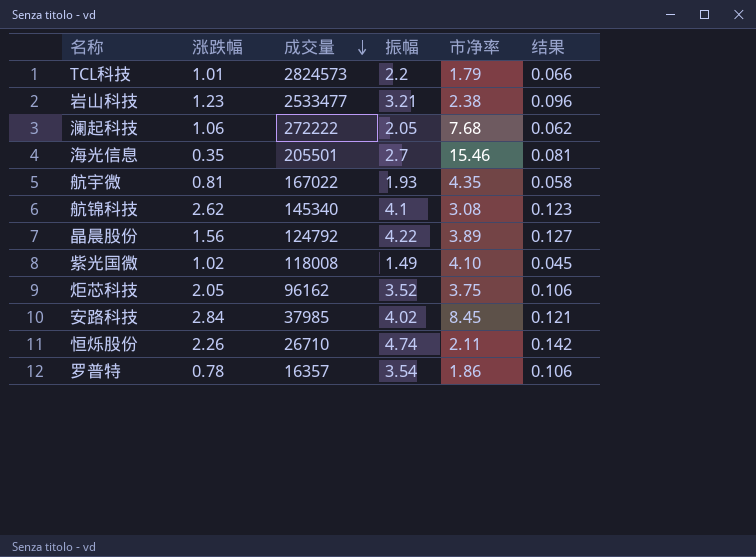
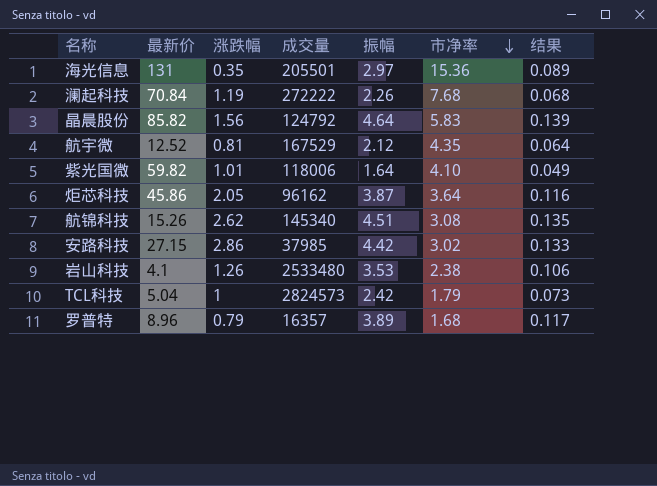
row order: 成交量 descending -> 市净率 descending
column 最新价 | position: none -> 2
row 恒烁股份: 2.26 | 26710 | 4.74 | 2.11 | 0.142 -> none
海光信息 | 振幅: 2.7 -> 2.97
海光信息 | 市净率: 15.46 -> 15.36
海光信息 | 结果: 0.081 -> 0.089
澜起科技 | 涨跌幅: 1.06 -> 1.19
澜起科技 | 振幅: 2.05 -> 2.26
澜起科技 | 结果: 0.062 -> 0.068
晶晨股份 | 振幅: 4.22 -> 4.64
晶晨股份 | 市净率: 3.89 -> 5.83
晶晨股份 | 结果: 0.127 -> 0.139
航宇微 | 成交量: 167022 -> 167529
航宇微 | 振幅: 1.93 -> 2.12
航宇微 | 结果: 0.058 -> 0.064
紫光国微 | 涨跌幅: 1.02 -> 1.01
紫光国微 | 成交量: 118008 -> 118006
紫光国微 | 振幅: 1.49 -> 1.64
紫光国微 | 结果: 0.045 -> 0.049
炬芯科技 | 振幅: 3.52 -> 3.87
炬芯科技 | 市净率: 3.75 -> 3.64
炬芯科技 | 结果: 0.106 -> 0.116
航锦科技 | 振幅: 4.1 -> 4.51
航锦科技 | 结果: 0.123 -> 0.135
安路科技 | 涨跌幅: 2.84 -> 2.86
安路科技 | 振幅: 4.02 -> 4.42
安路科技 | 市净率: 8.45 -> 3.02
安路科技 | 结果: 0.121 -> 0.133
岩山科技 | 涨跌幅: 1.23 -> 1.26
岩山科技 | 成交量: 2533477 -> 2533480
岩山科技 | 振幅: 3.21 -> 3.53
岩山科技 | 结果: 0.096 -> 0.106
TCL科技 | 涨跌幅: 1.01 -> 1
TCL科技 | 振幅: 2.2 -> 2.42
TCL科技 | 结果: 0.066 -> 0.073
罗普特 | 涨跌幅: 0.78 -> 0.79
罗普特 | 振幅: 3.54 -> 3.89
罗普特 | 市净率: 1.86 -> 1.68
罗普特 | 结果: 0.106 -> 0.117

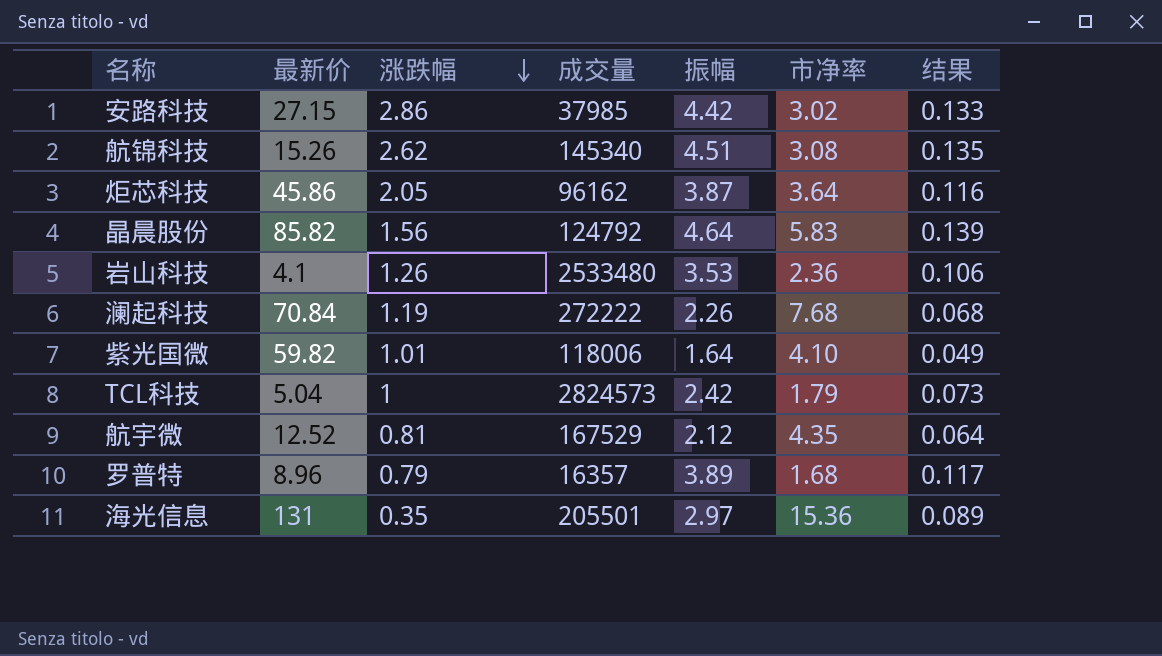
row order: 市净率 descending -> 涨跌幅 descending
岩山科技 | 市净率: 2.38 -> 2.36

